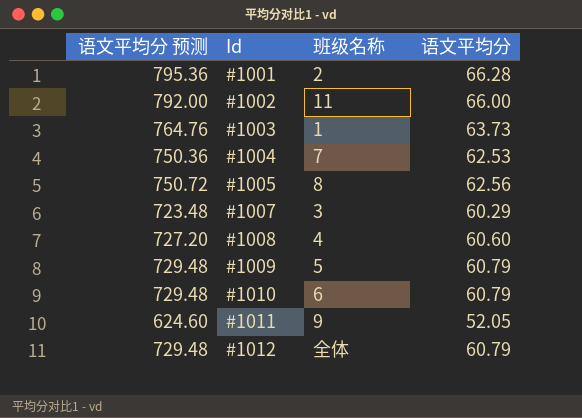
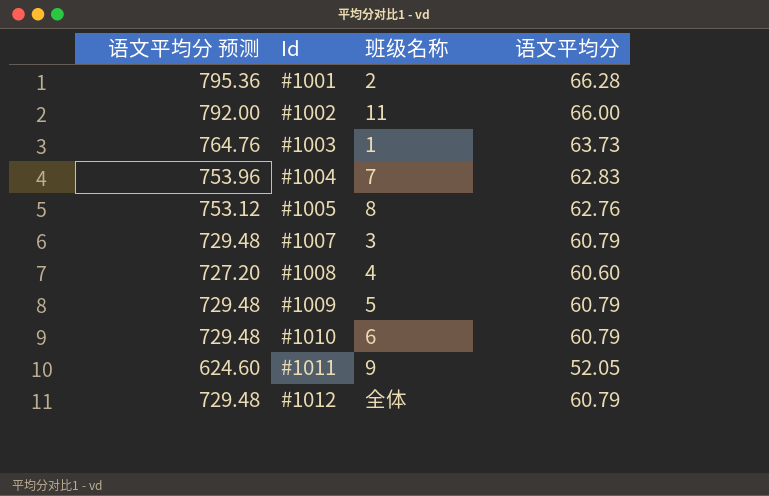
#1004 | 语文平均分 预测: 750.36 -> 753.96
#1004 | 语文平均分: 62.53 -> 62.83
#1005 | 语文平均分 预测: 750.72 -> 753.12
#1005 | 语文平均分: 62.56 -> 62.76
#1007 | 语文平均分 预测: 723.48 -> 729.48
#1007 | 语文平均分: 60.29 -> 60.79

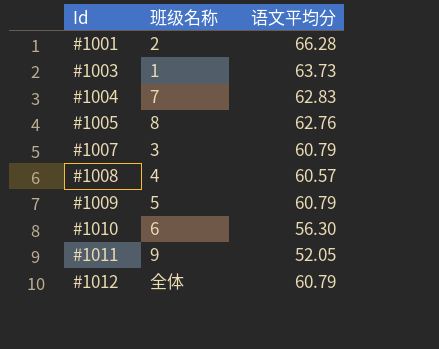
column 语文平均分 预测 | formula: [语文平均分] * 12 -> none
row #1002: 792.00 | 11 | 66.00 -> none
#1008 | 语文平均分: 60.60 -> 60.57
#1010 | 语文平均分: 60.79 -> 56.30

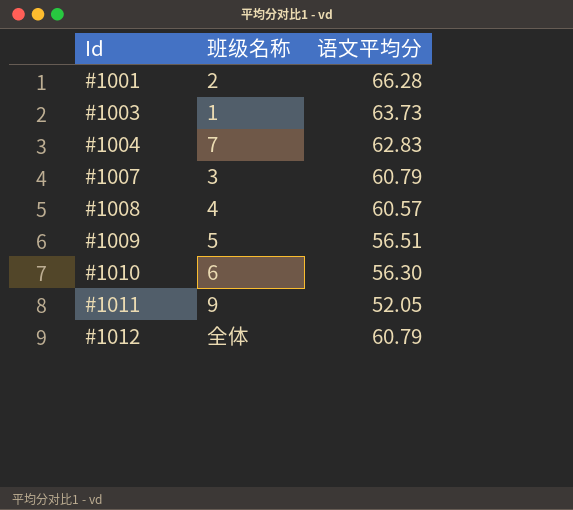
row #1005: 8 | 62.76 -> none
#1009 | 语文平均分: 60.79 -> 56.51

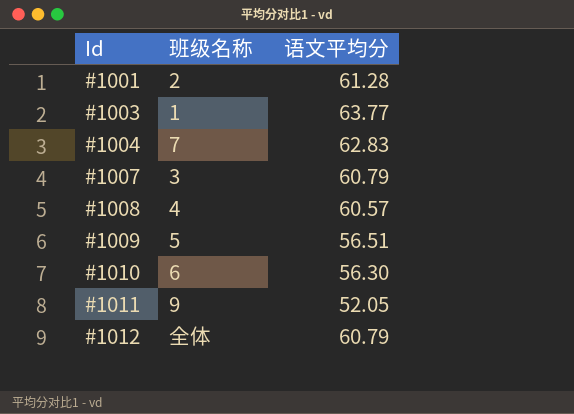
#1001 | 语文平均分: 66.28 -> 61.28
#1003 | 语文平均分: 63.73 -> 63.77

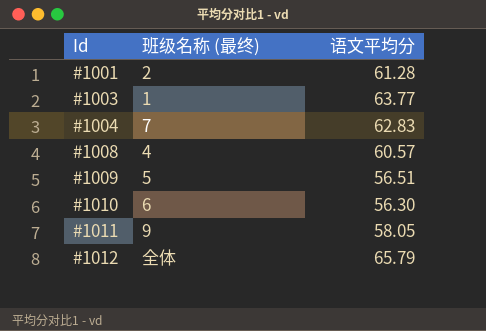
column name: 班级名称 -> 班级名称 (最终)
row #1007: 3 | 60.79 -> none
#1011 | 语文平均分: 52.05 -> 58.05
#1012 | 语文平均分: 60.79 -> 65.79

